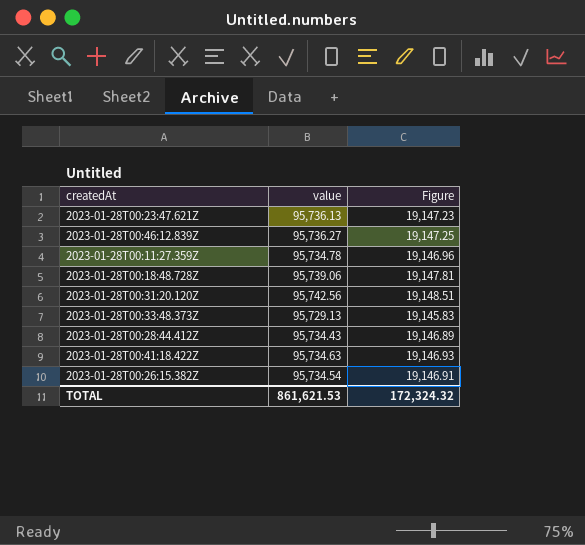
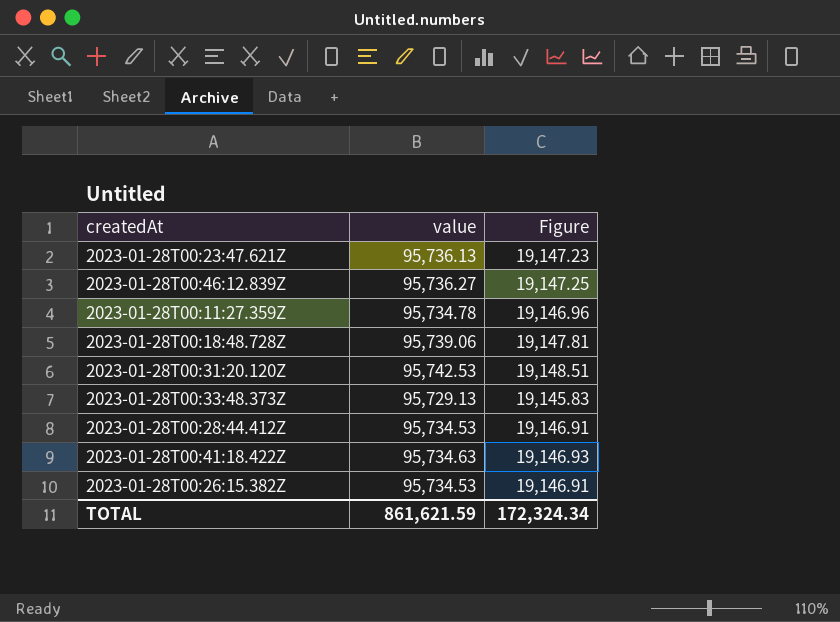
2023-01-28T00:31:20.120Z | value: 95,742.56 -> 95,742.53
2023-01-28T00:28:44.412Z | value: 95,734.43 -> 95,734.53
2023-01-28T00:28:44.412Z | Figure: 19,146.89 -> 19,146.91
2023-01-28T00:26:15.382Z | value: 95,734.54 -> 95,734.53
TOTAL | value: 861,621.53 -> 861,621.59
TOTAL | Figure: 172,324.32 -> 172,324.34

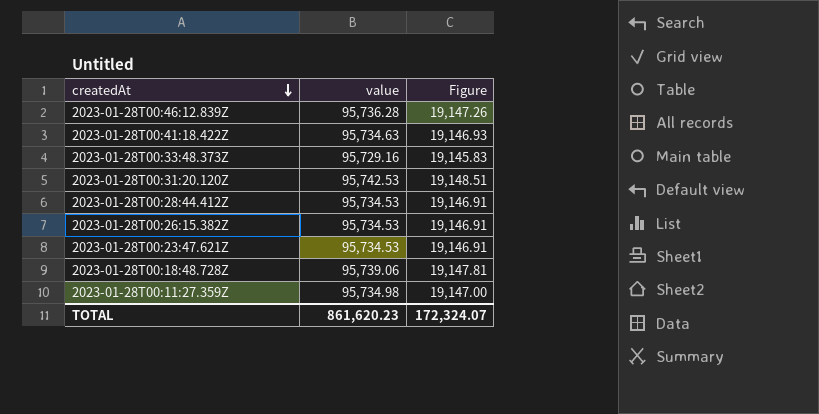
row order: none -> createdAt descending
2023-01-28T00:46:12.839Z | value: 95,736.27 -> 95,736.28
2023-01-28T00:46:12.839Z | Figure: 19,147.25 -> 19,147.26
2023-01-28T00:33:48.373Z | value: 95,729.13 -> 95,729.16
2023-01-28T00:23:47.621Z | value: 95,736.13 -> 95,734.53
2023-01-28T00:23:47.621Z | Figure: 19,147.23 -> 19,146.91
2023-01-28T00:11:27.359Z | value: 95,734.78 -> 95,734.98
2023-01-28T00:11:27.359Z | Figure: 19,146.96 -> 19,147.00
TOTAL | value: 861,621.59 -> 861,620.23
TOTAL | Figure: 172,324.34 -> 172,324.07

